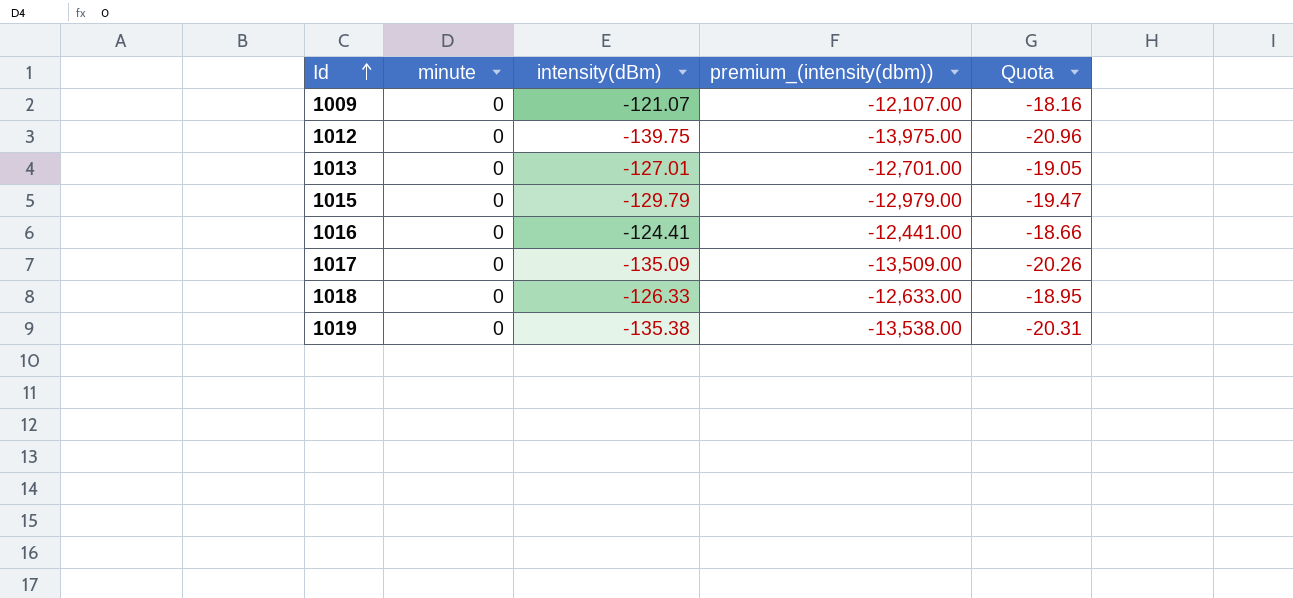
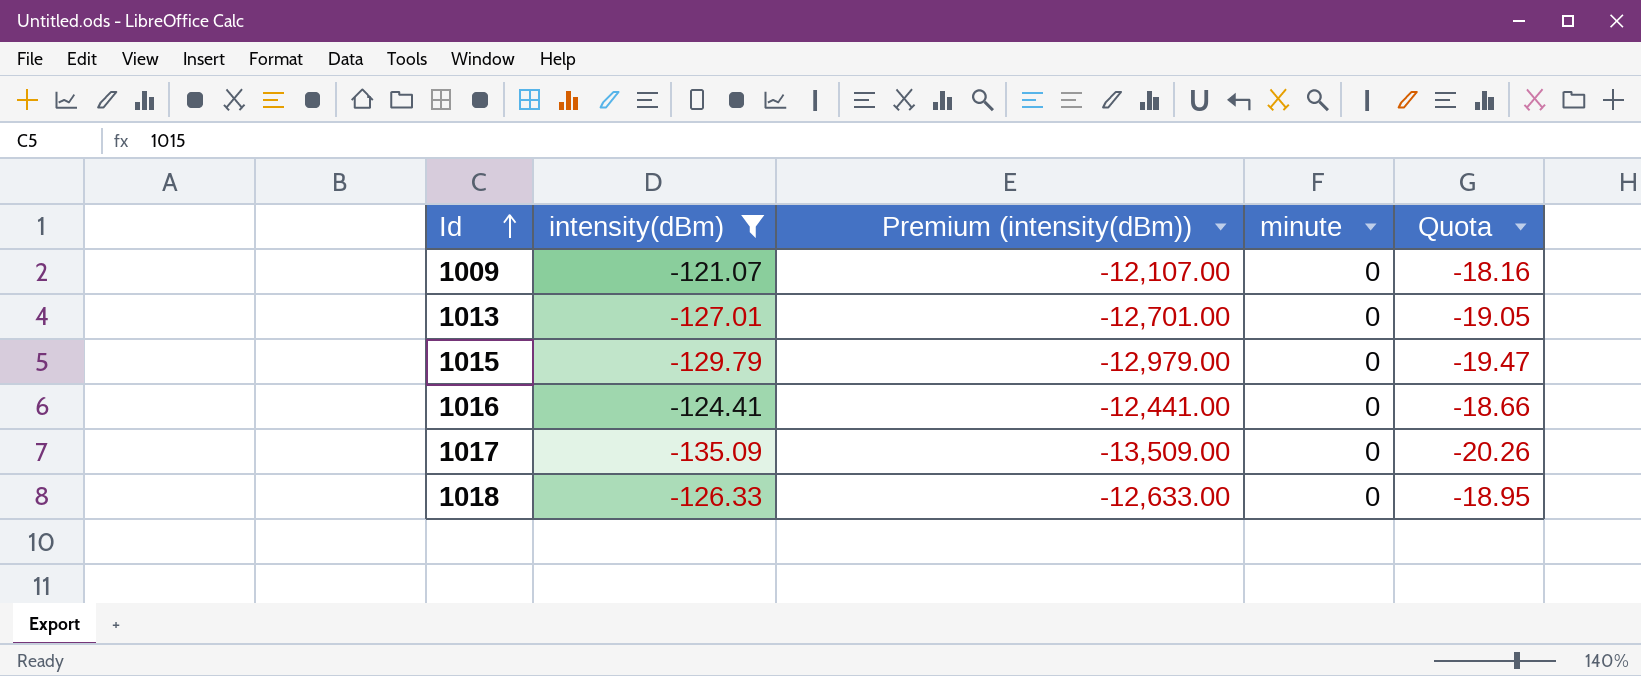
filter: none -> intensity(dBm) >= -135.09
column name: premium_(intensity(dbm)) -> Premium (intensity(dBm))
column minute | position: 2 -> 4

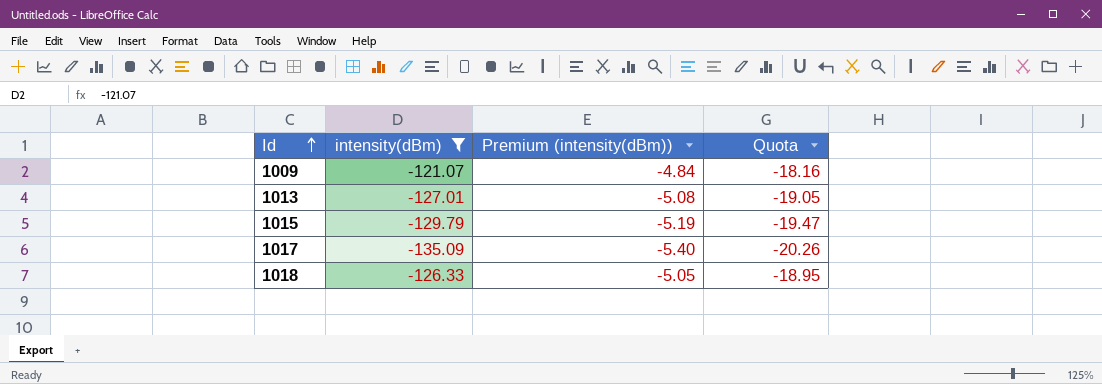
column minute | position: 4 -> none
column Premium (intensity(dBm)) | formula: [intensity(dBm)] * 100 -> [intensity(dBm)] * 0.04
row 1016: -124.41 | -12,441.00 | 0 | -18.66 -> none

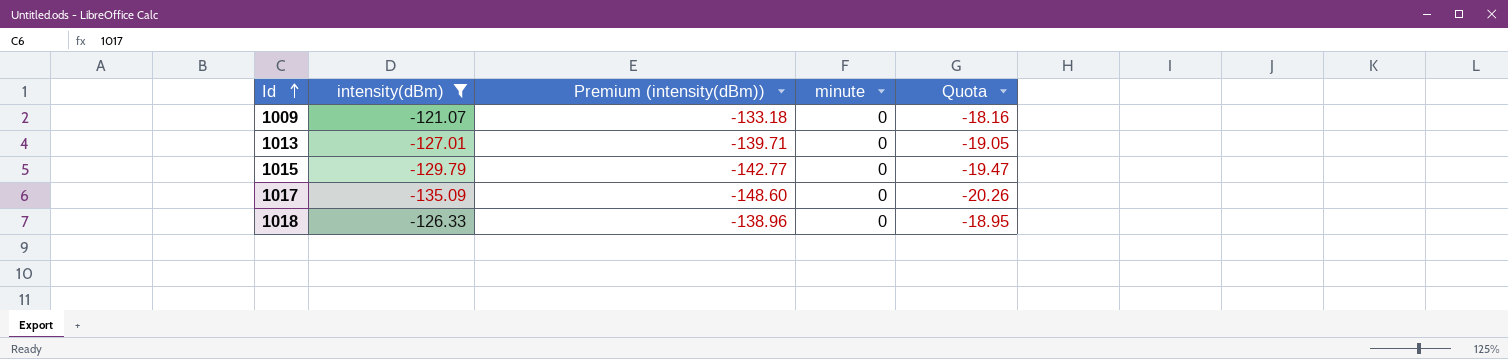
column Premium (intensity(dBm)) | formula: [intensity(dBm)] * 0.04 -> [intensity(dBm)] * 1.1
column minute | position: none -> 4

